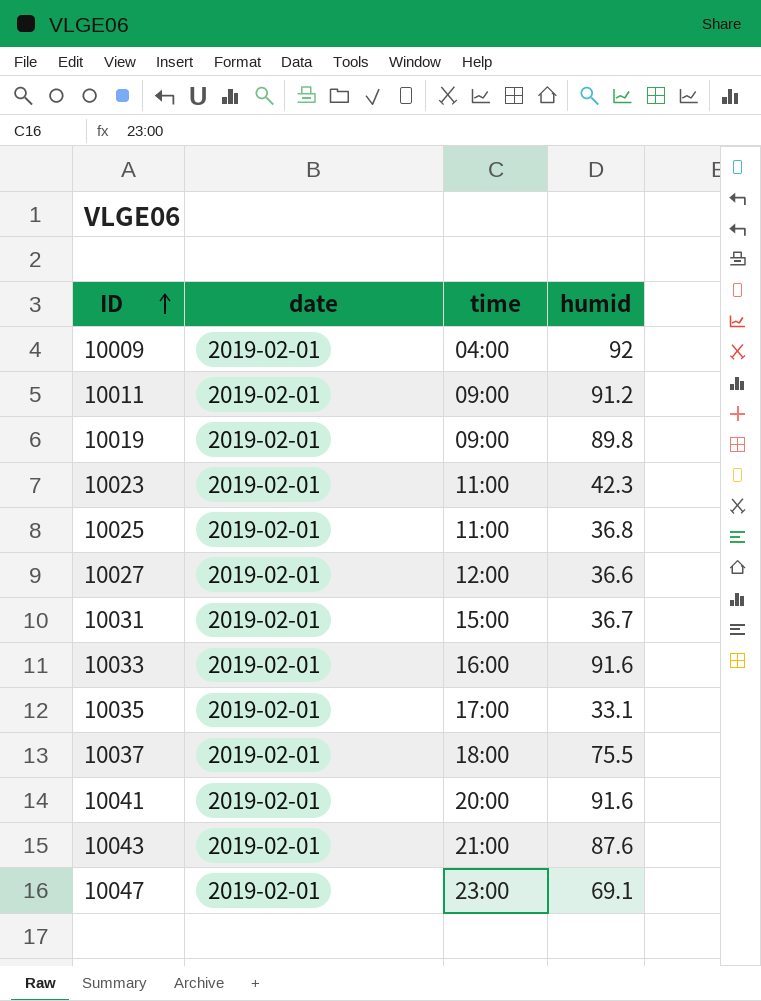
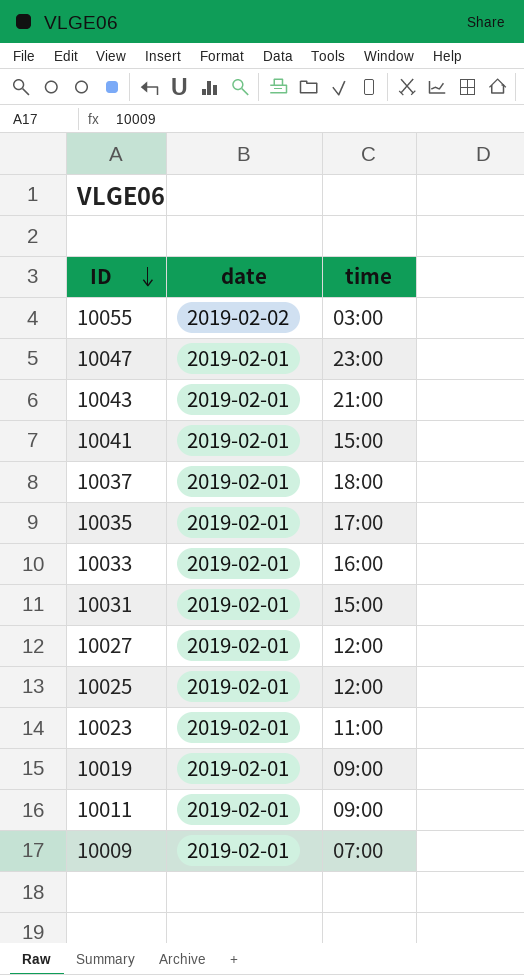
row order: ID ascending -> ID descending
column humid | position: 4 -> none
row 10055: none -> 2019-02-02 | 03:00
10041 | time: 20:00 -> 15:00
10025 | time: 11:00 -> 12:00
10009 | time: 04:00 -> 07:00

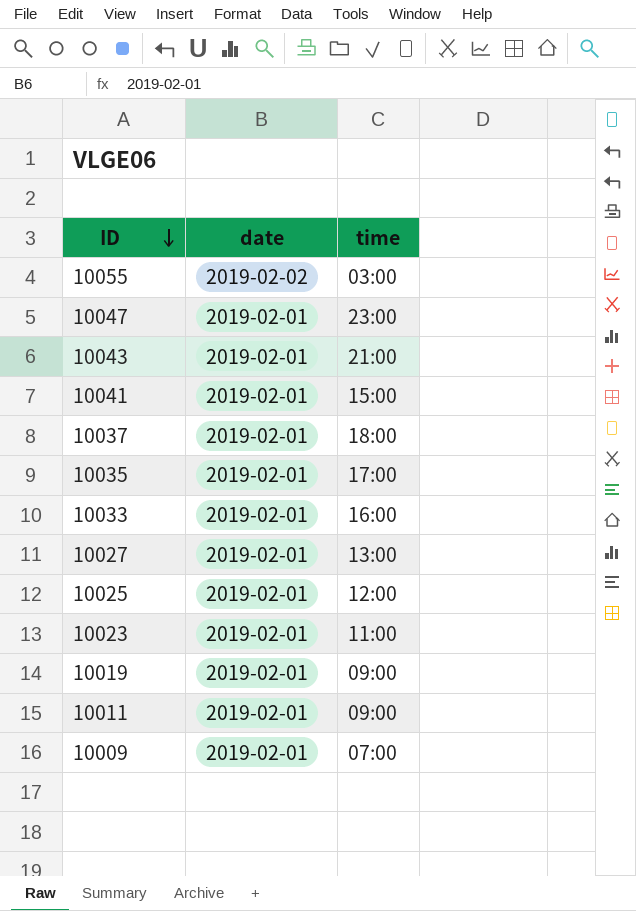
row 10031: 2019-02-01 | 15:00 -> none
10027 | time: 12:00 -> 13:00

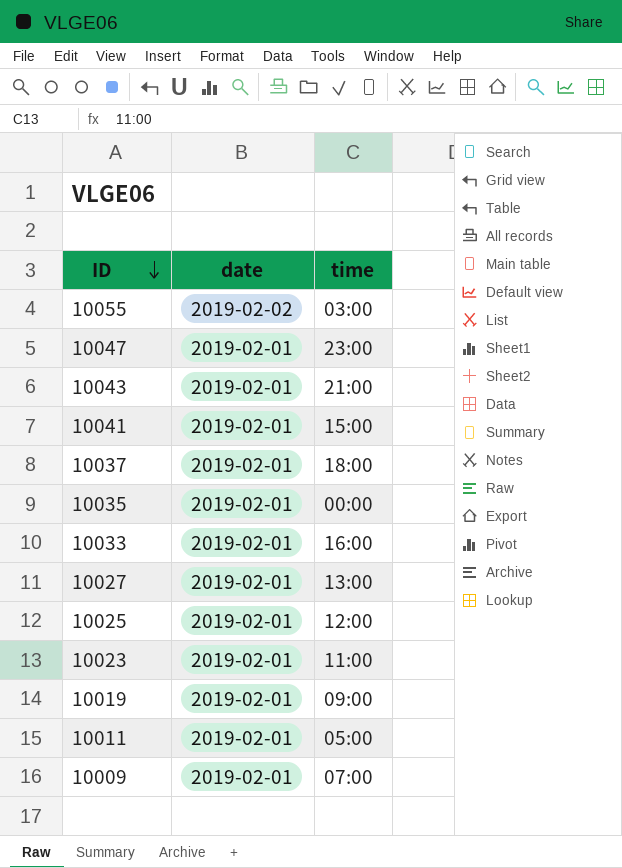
10035 | time: 17:00 -> 00:00
10011 | time: 09:00 -> 05:00

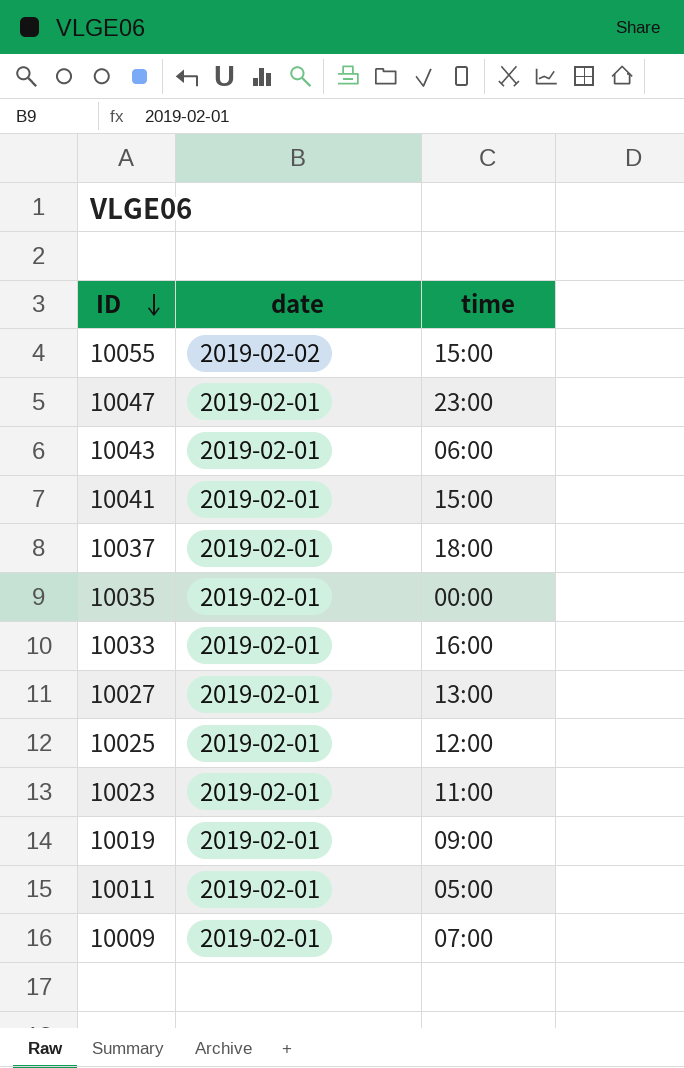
10055 | time: 03:00 -> 15:00
10043 | time: 21:00 -> 06:00

